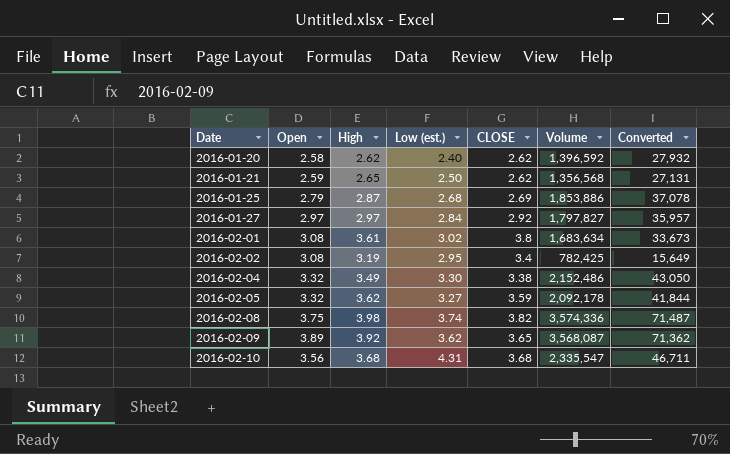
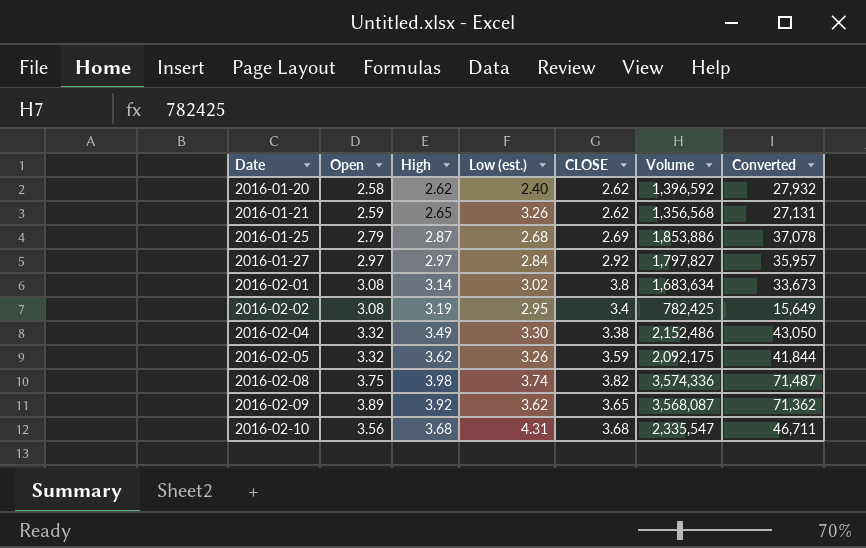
2016-01-21 | Low (est.): 2.50 -> 3.26
2016-02-01 | High: 3.61 -> 3.14
2016-02-05 | Low (est.): 3.27 -> 3.26
2016-02-05 | Volume: 2,092,178 -> 2,092,175

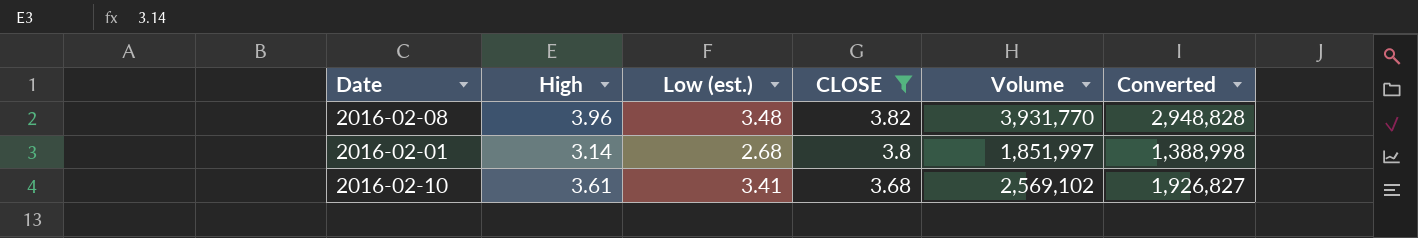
filter: none -> CLOSE >= 3.68
row order: Date ascending -> CLOSE descending
column Open | position: 2 -> none
column Converted | formula: [Volume] * 0.02 -> [Volume] * 0.75
2016-02-08 | High: 3.98 -> 3.96
2016-02-08 | Low (est.): 3.74 -> 3.48
2016-02-08 | Volume: 3,574,336 -> 3,931,770
2016-02-01 | Low (est.): 3.02 -> 2.68
2016-02-01 | Volume: 1,683,634 -> 1,851,997
2016-02-10 | High: 3.68 -> 3.61
2016-02-10 | Low (est.): 4.31 -> 3.41
2016-02-10 | Volume: 2,335,547 -> 2,569,102

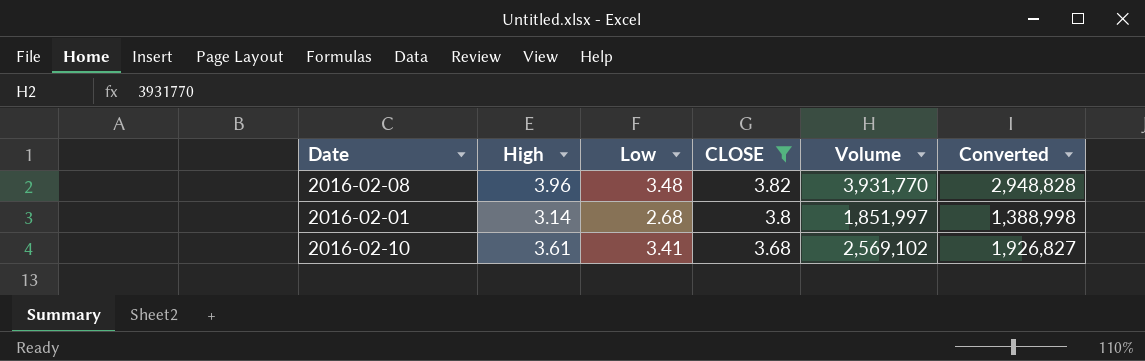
column name: Low (est.) -> Low

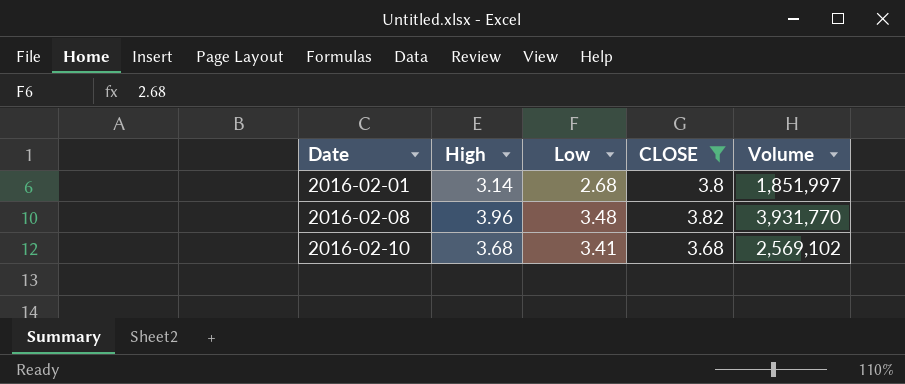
row order: CLOSE descending -> Date ascending
column Converted | formula: [Volume] * 0.75 -> none
2016-02-10 | High: 3.61 -> 3.68

